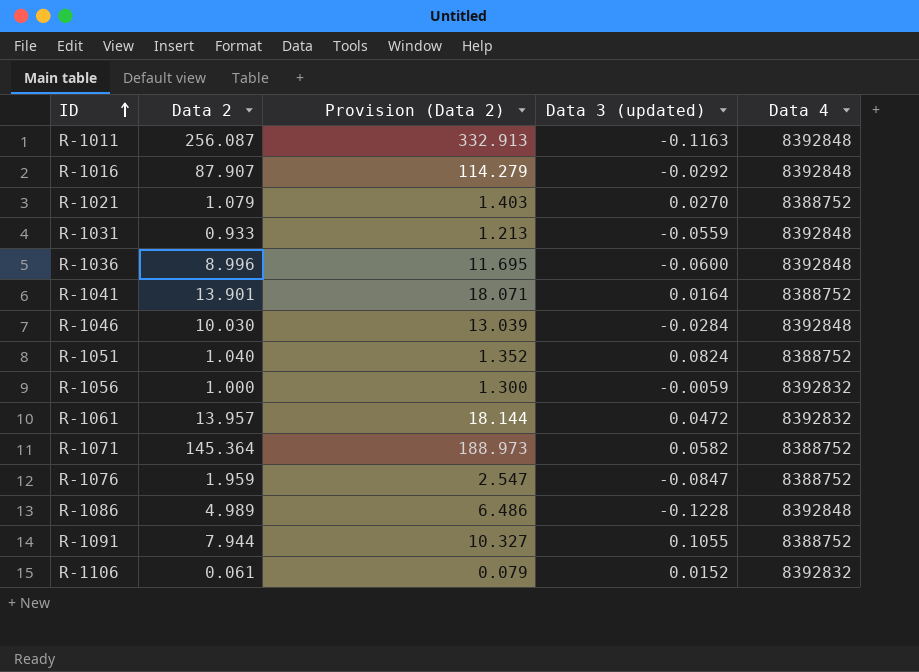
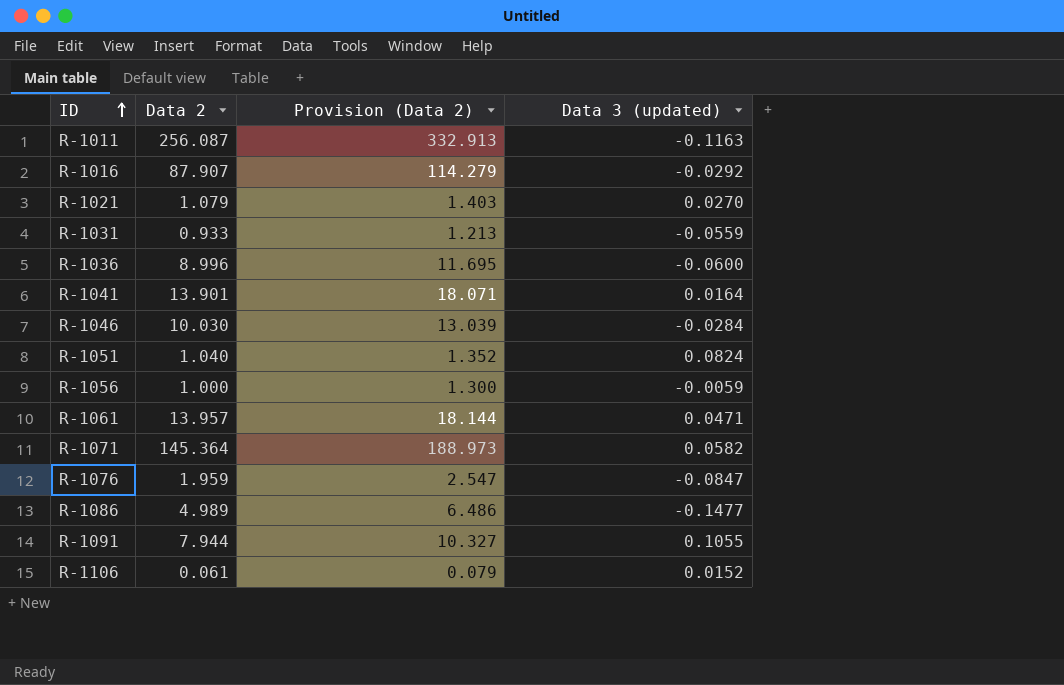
column Data 4 | position: 5 -> none
R-1061 | Data 3 (updated): 0.0472 -> 0.0471
R-1086 | Data 3 (updated): -0.1228 -> -0.1477

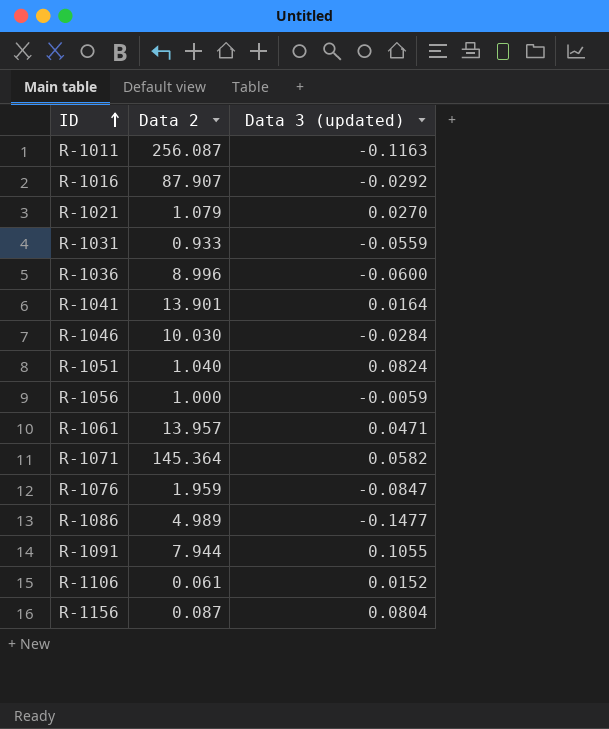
column Provision (Data 2) | formula: [Data 2] * 1.3 -> none
row R-1156: none -> 0.087 | 0.0804

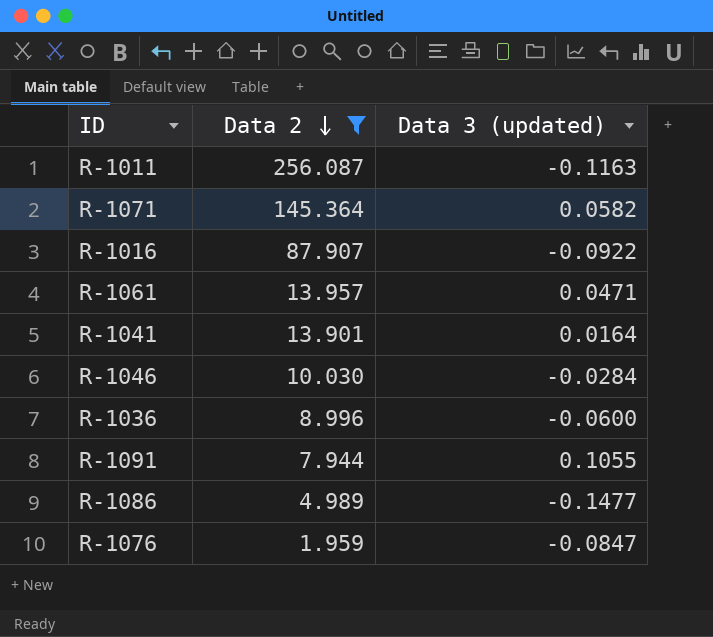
filter: none -> Data 2 >= 1.959
row order: ID ascending -> Data 2 descending
R-1016 | Data 3 (updated): -0.0292 -> -0.0922

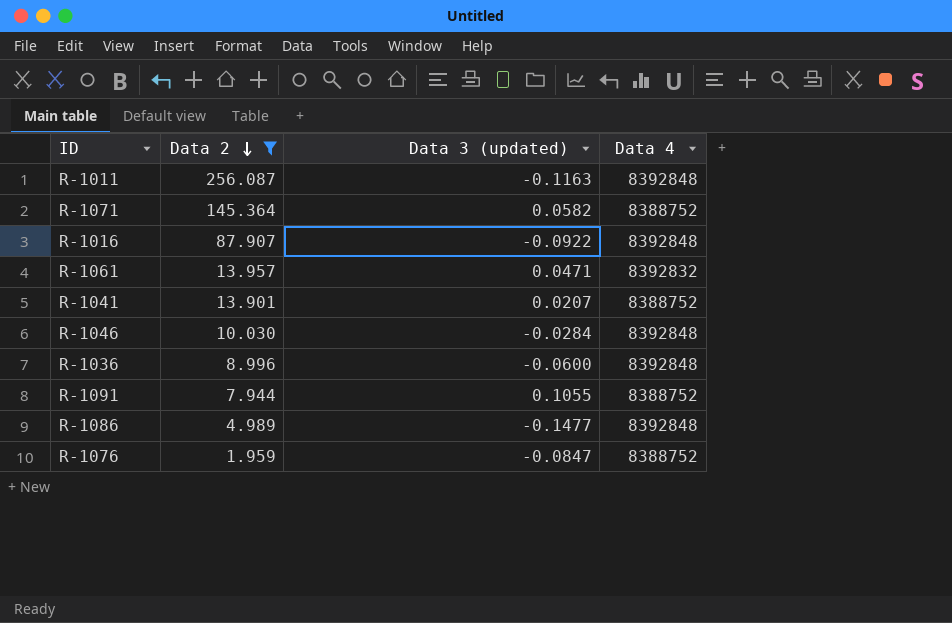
column Data 4 | position: none -> 4
R-1041 | Data 3 (updated): 0.0164 -> 0.0207

